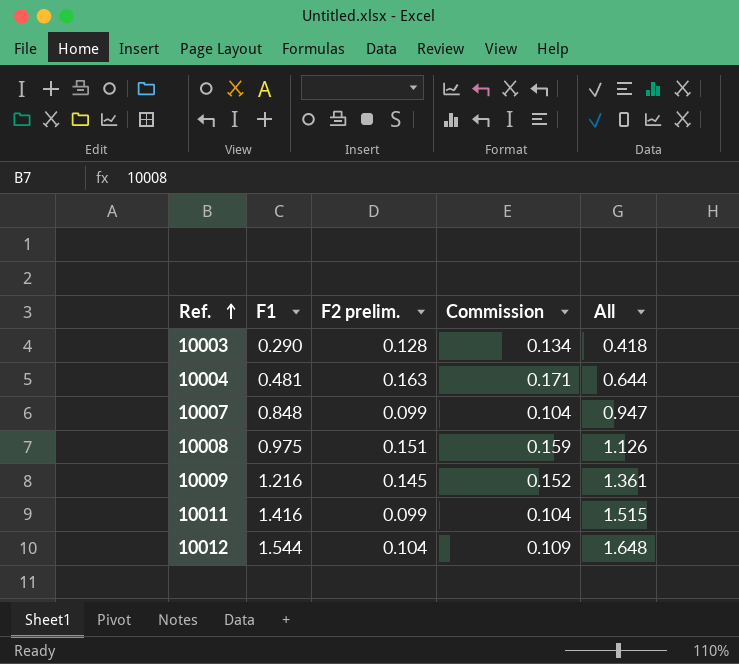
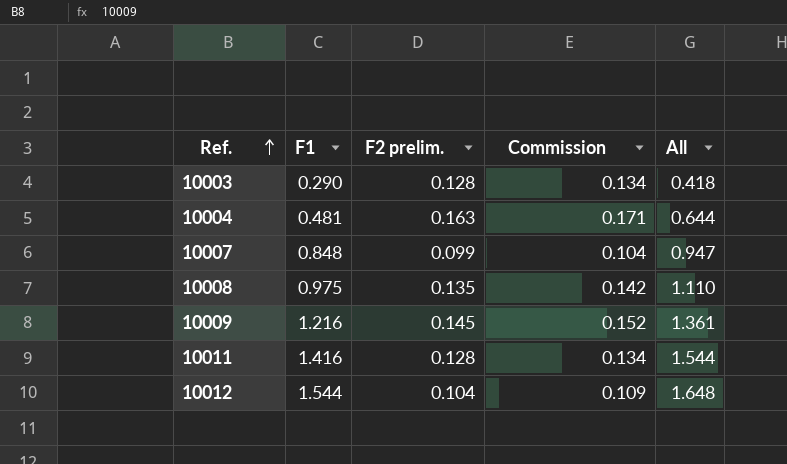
10008 | F2 prelim.: 0.151 -> 0.135
10008 | Commission: 0.159 -> 0.142
10008 | All: 1.126 -> 1.110
10011 | F2 prelim.: 0.099 -> 0.128
10011 | Commission: 0.104 -> 0.134
10011 | All: 1.515 -> 1.544

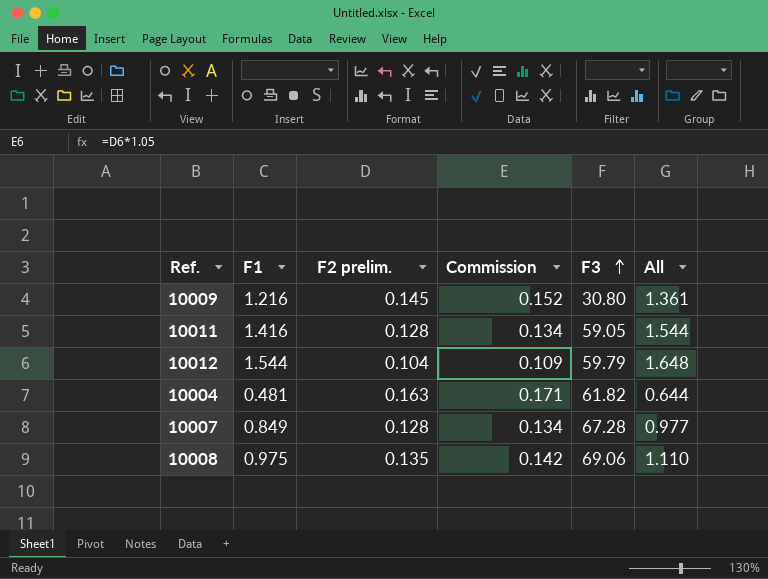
row order: Ref. ascending -> F3 ascending
column F3 | position: none -> 5
row 10003: 0.290 | 0.128 | 0.134 | 0.418 -> none
10007 | F1: 0.848 -> 0.849
10007 | F2 prelim.: 0.099 -> 0.128
10007 | Commission: 0.104 -> 0.134
10007 | All: 0.947 -> 0.977

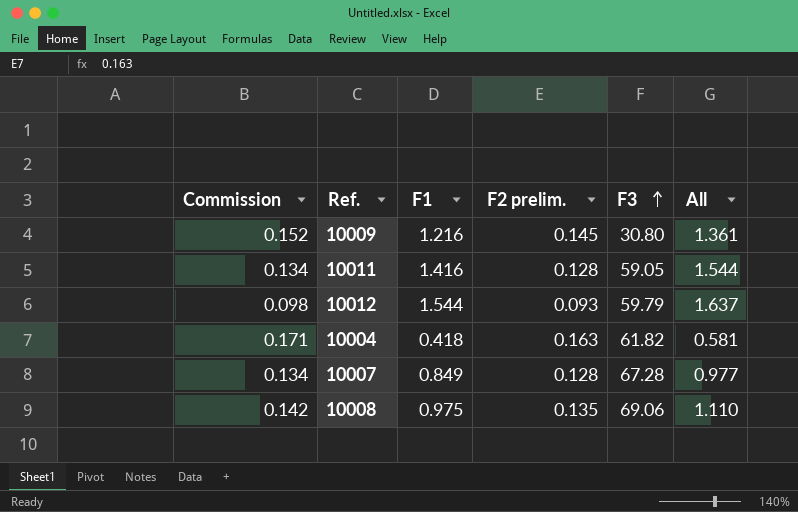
column Commission | position: 4 -> 1
10012 | Commission: 0.109 -> 0.098
10012 | F2 prelim.: 0.104 -> 0.093
10012 | All: 1.648 -> 1.637
10004 | F1: 0.481 -> 0.418
10004 | All: 0.644 -> 0.581

